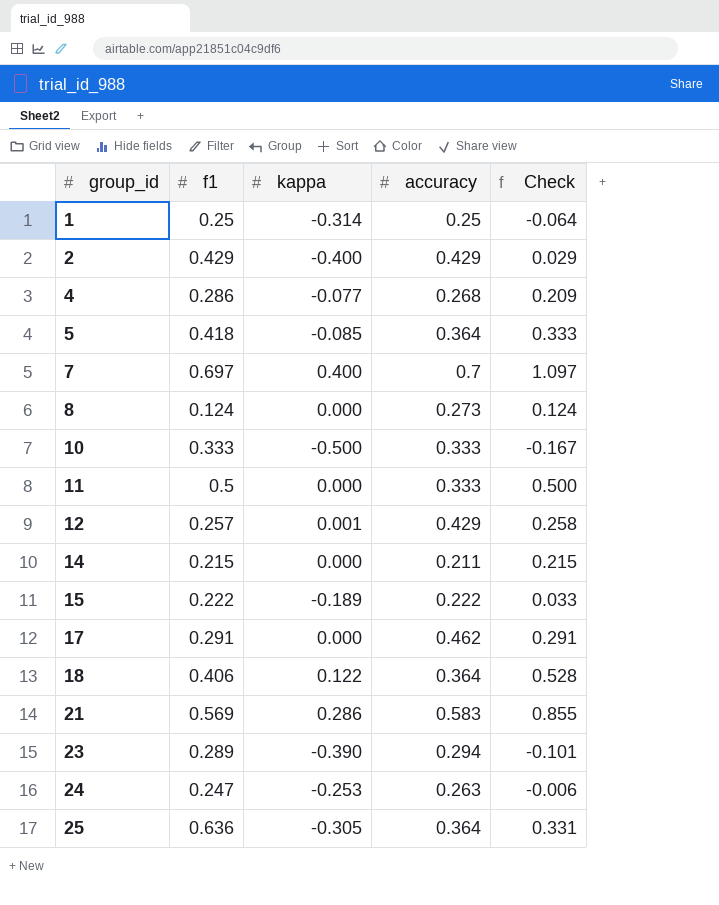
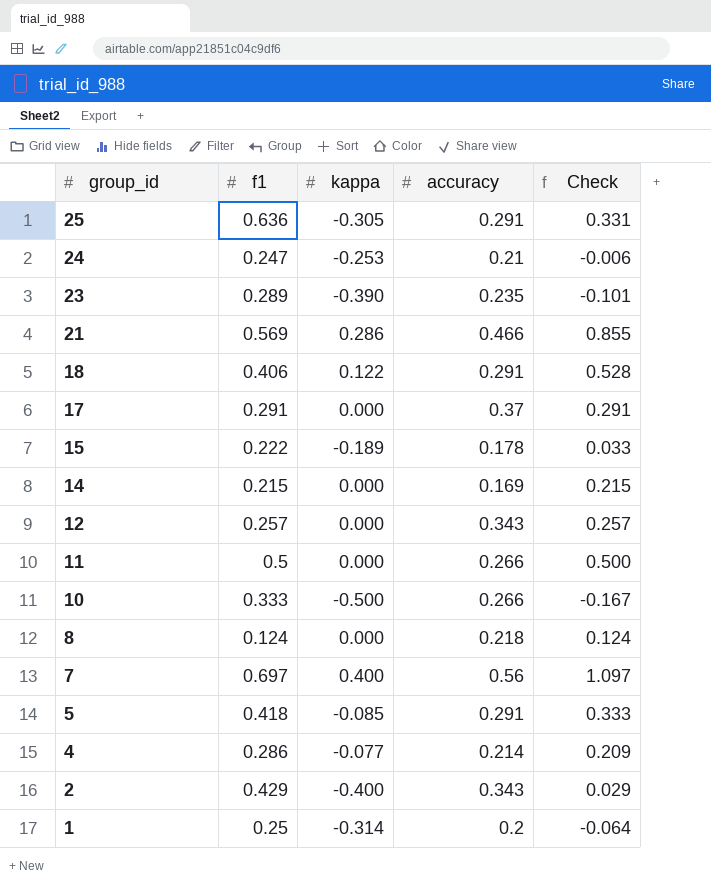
row order: group_id ascending -> group_id descending
25 | accuracy: 0.364 -> 0.291
24 | accuracy: 0.263 -> 0.21
23 | accuracy: 0.294 -> 0.235
21 | accuracy: 0.583 -> 0.466
18 | accuracy: 0.364 -> 0.291
17 | accuracy: 0.462 -> 0.37
15 | accuracy: 0.222 -> 0.178
14 | accuracy: 0.211 -> 0.169
12 | kappa: 0.001 -> 0.000
12 | accuracy: 0.429 -> 0.343
12 | Check: 0.258 -> 0.257
11 | accuracy: 0.333 -> 0.266
10 | accuracy: 0.333 -> 0.266
8 | accuracy: 0.273 -> 0.218
7 | accuracy: 0.7 -> 0.56
5 | accuracy: 0.364 -> 0.291
4 | accuracy: 0.268 -> 0.214
2 | accuracy: 0.429 -> 0.343
1 | accuracy: 0.25 -> 0.2

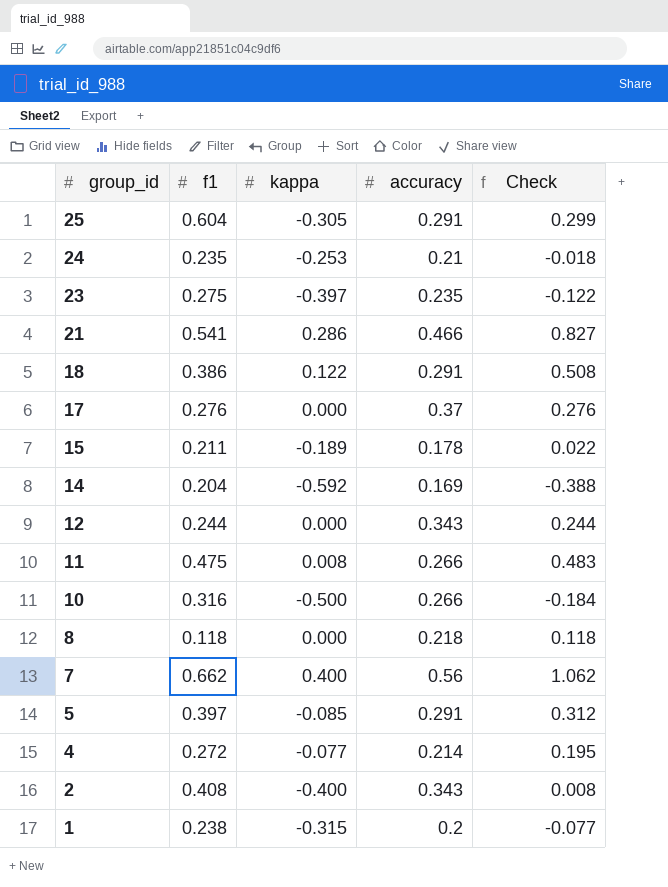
25 | f1: 0.636 -> 0.604
25 | Check: 0.331 -> 0.299
24 | f1: 0.247 -> 0.235
24 | Check: -0.006 -> -0.018
23 | f1: 0.289 -> 0.275
23 | kappa: -0.390 -> -0.397
23 | Check: -0.101 -> -0.122
21 | f1: 0.569 -> 0.541
21 | Check: 0.855 -> 0.827
18 | f1: 0.406 -> 0.386
18 | Check: 0.528 -> 0.508
17 | f1: 0.291 -> 0.276
17 | Check: 0.291 -> 0.276
15 | f1: 0.222 -> 0.211
15 | Check: 0.033 -> 0.022
14 | f1: 0.215 -> 0.204
14 | kappa: 0.000 -> -0.592
14 | Check: 0.215 -> -0.388
12 | f1: 0.257 -> 0.244
12 | Check: 0.257 -> 0.244
11 | f1: 0.5 -> 0.475
11 | kappa: 0.000 -> 0.008
11 | Check: 0.500 -> 0.483
10 | f1: 0.333 -> 0.316
10 | Check: -0.167 -> -0.184
8 | f1: 0.124 -> 0.118
8 | Check: 0.124 -> 0.118
7 | f1: 0.697 -> 0.662
7 | Check: 1.097 -> 1.062
5 | f1: 0.418 -> 0.397
5 | Check: 0.333 -> 0.312
4 | f1: 0.286 -> 0.272
4 | Check: 0.209 -> 0.195
2 | f1: 0.429 -> 0.408
2 | Check: 0.029 -> 0.008
1 | f1: 0.25 -> 0.238
1 | kappa: -0.314 -> -0.315
1 | Check: -0.064 -> -0.077

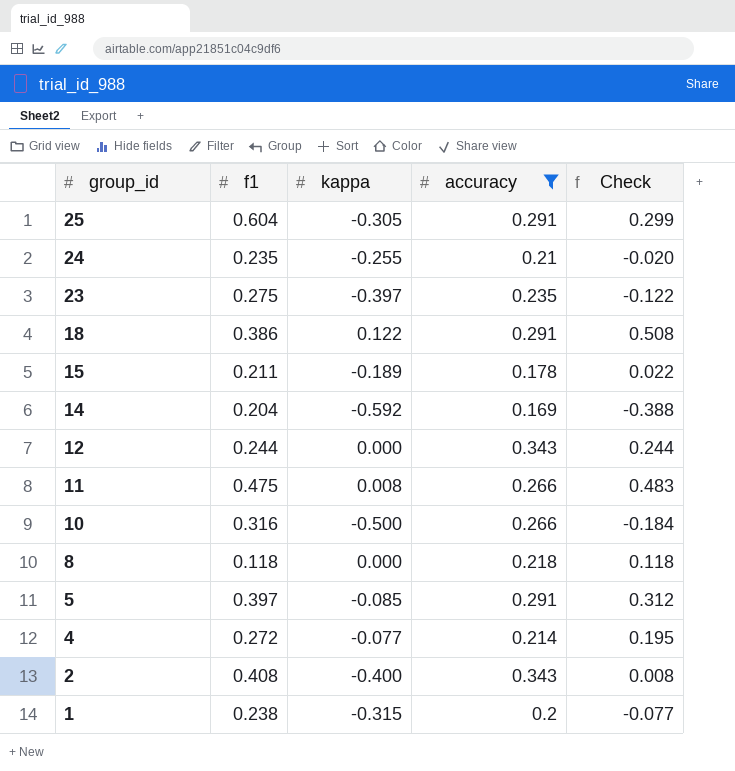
filter: none -> accuracy <= 0.343
24 | kappa: -0.253 -> -0.255
24 | Check: -0.018 -> -0.020

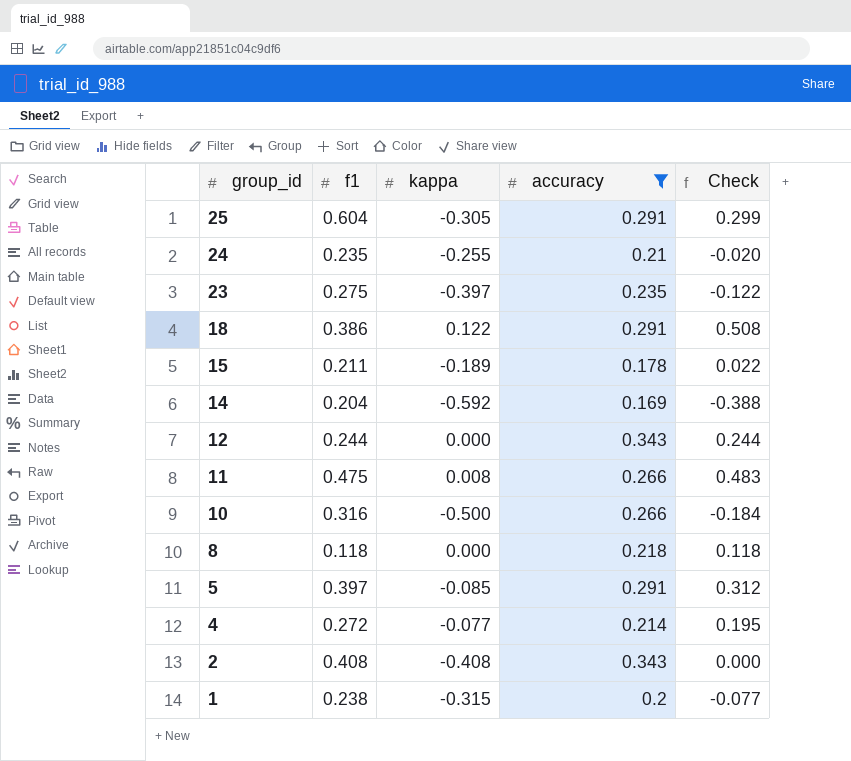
2 | kappa: -0.400 -> -0.408
2 | Check: 0.008 -> 0.000

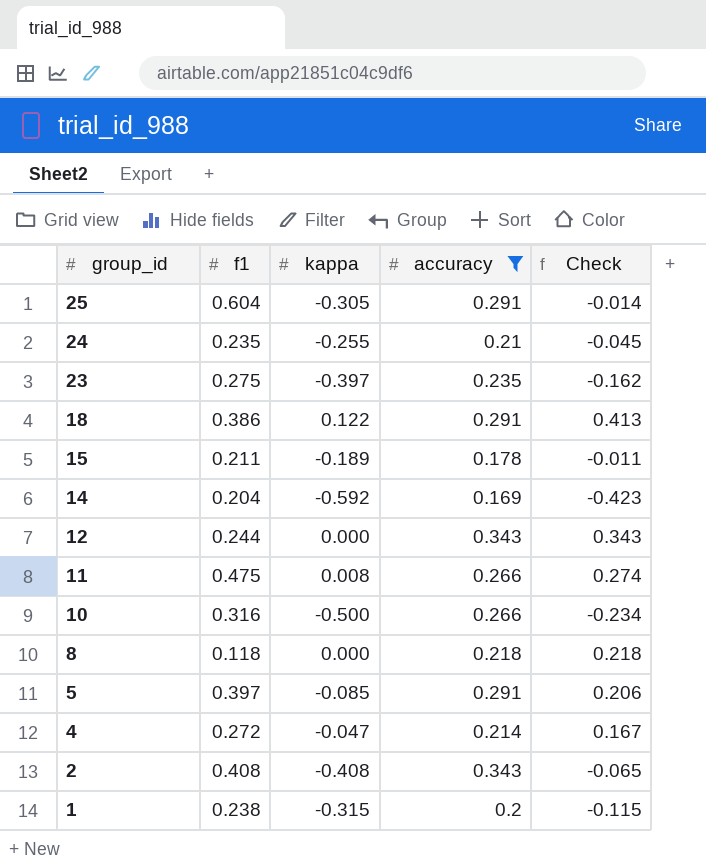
column Check | formula: [f1] + [kappa] -> [kappa] + [accuracy]
4 | kappa: -0.077 -> -0.047

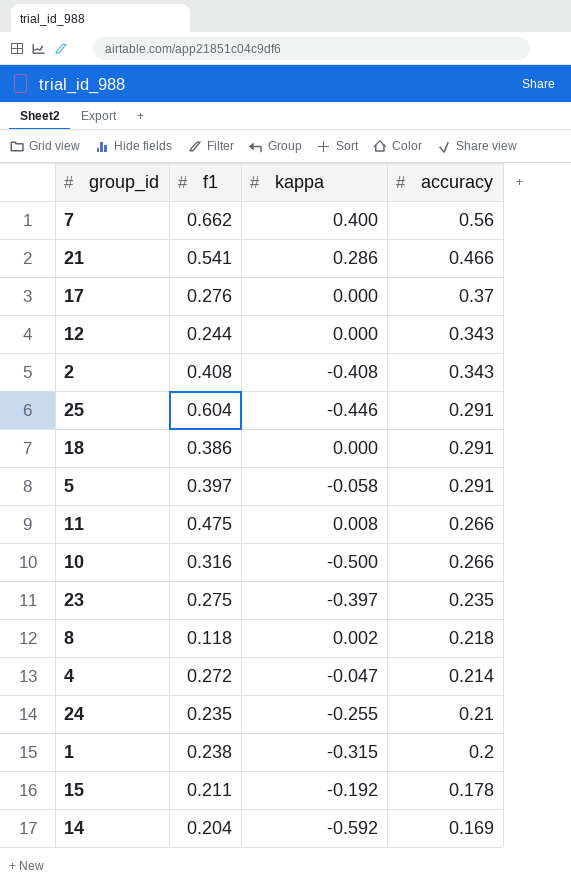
filter: accuracy <= 0.343 -> none
row order: group_id descending -> accuracy descending
column Check | formula: [kappa] + [accuracy] -> none
25 | kappa: -0.305 -> -0.446
18 | kappa: 0.122 -> 0.000
5 | kappa: -0.085 -> -0.058
8 | kappa: 0.000 -> 0.002
15 | kappa: -0.189 -> -0.192

